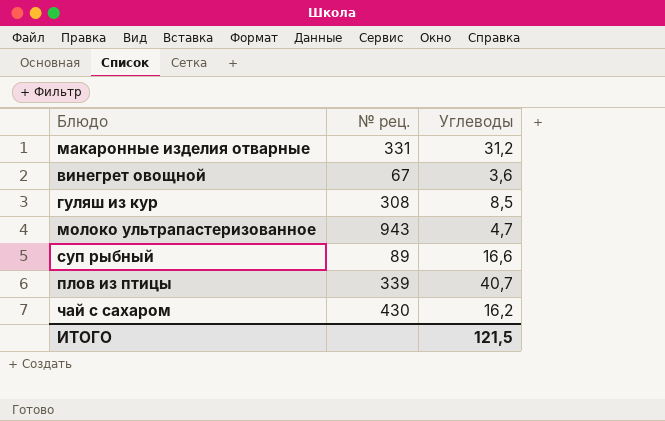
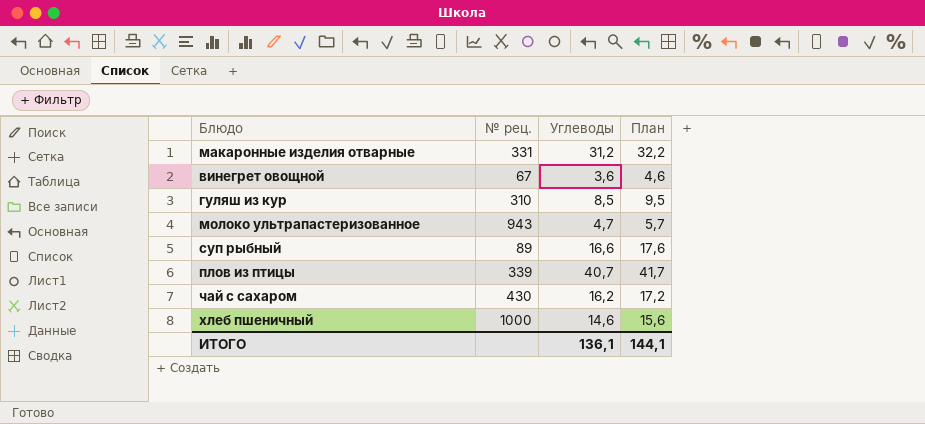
column План | formula: none -> [Углеводы] + 1
гуляш из кур | № рец.: 308 -> 310
row хлеб пшеничный: none -> 1000 | 14,6 | 15,6
ИТОГО | Углеводы: 121,5 -> 136,1

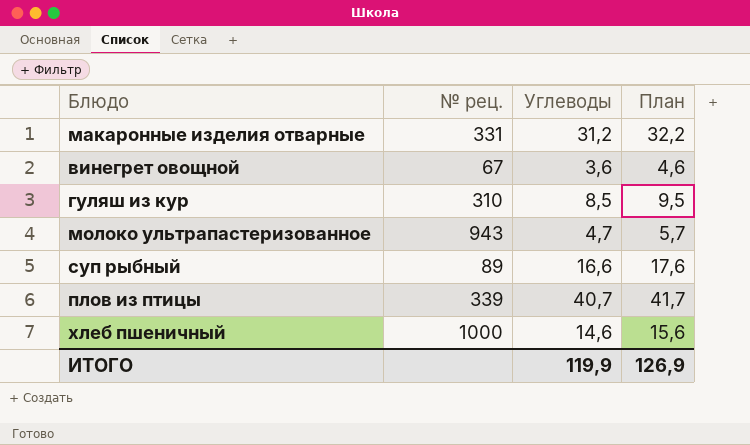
row чай с сахаром: 430 | 16,2 | 17,2 -> none
ИТОГО | Углеводы: 136,1 -> 119,9
ИТОГО | План: 144,1 -> 126,9

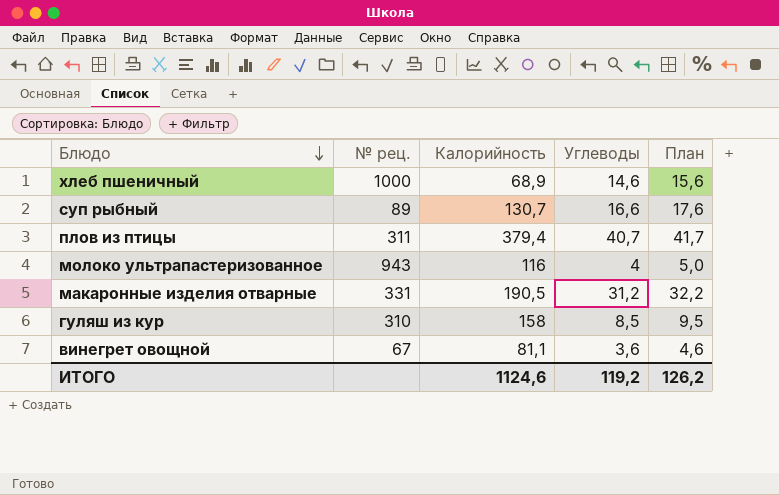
row order: none -> Блюдо descending
column Калорийность | position: none -> 3
плов из птицы | № рец.: 339 -> 311
молоко ультрапастеризованное | Углеводы: 4,7 -> 4
молоко ультрапастеризованное | План: 5,7 -> 5,0
ИТОГО | Углеводы: 119,9 -> 119,2
ИТОГО | План: 126,9 -> 126,2

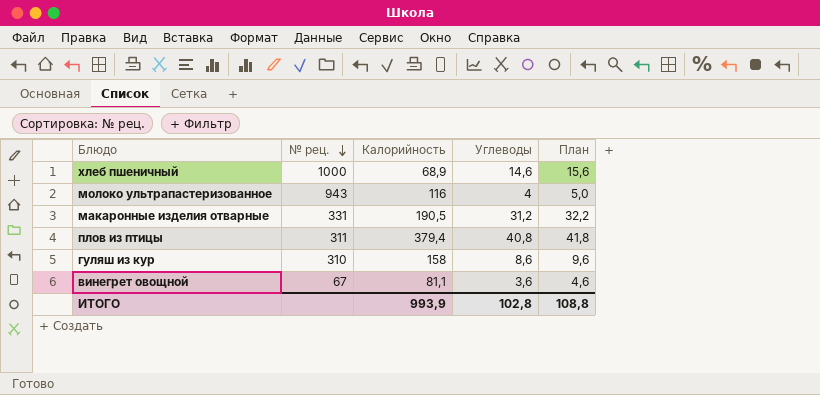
row order: Блюдо descending -> № рец. descending
row суп рыбный: 89 | 130,7 | 16,6 | 17,6 -> none
плов из птицы | Углеводы: 40,7 -> 40,8
плов из птицы | План: 41,7 -> 41,8
гуляш из кур | Углеводы: 8,5 -> 8,6
гуляш из кур | План: 9,5 -> 9,6
ИТОГО | Калорийность: 1124,6 -> 993,9
ИТОГО | Углеводы: 119,2 -> 102,8
ИТОГО | План: 126,2 -> 108,8

